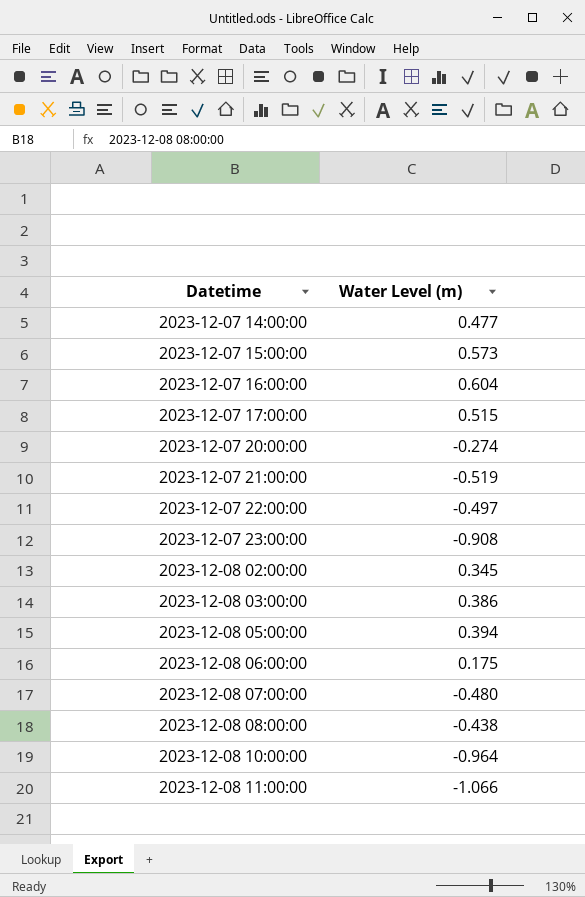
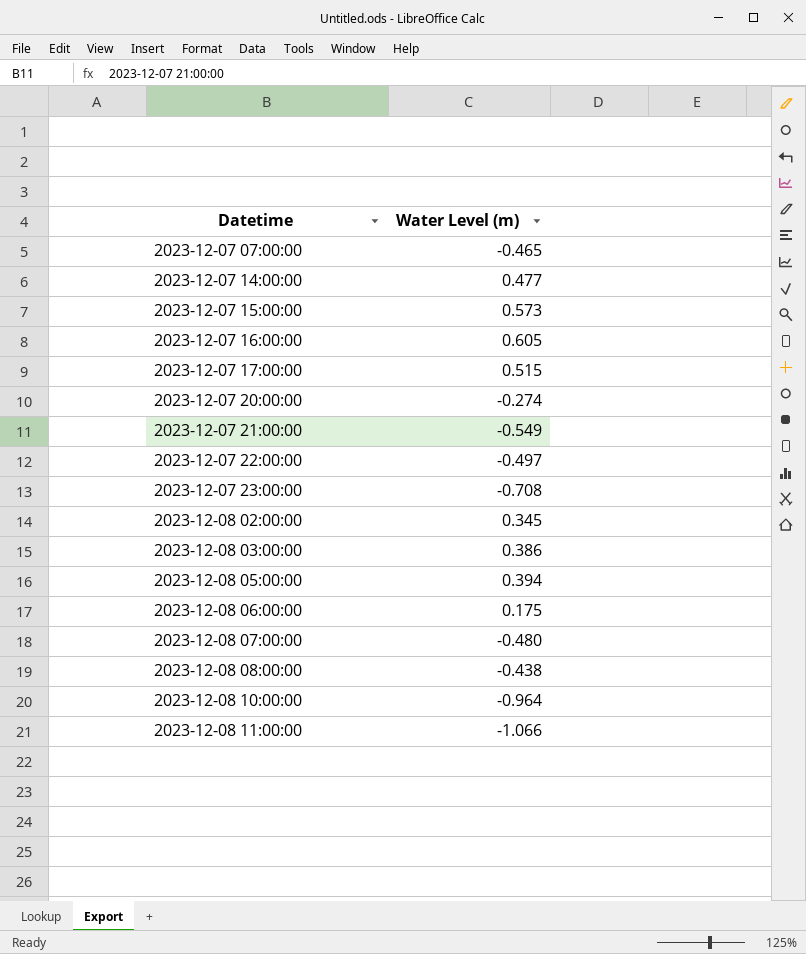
row 2023-12-07 07:00:00: none -> -0.465
2023-12-07 16:00:00 | Water Level (m): 0.604 -> 0.605
2023-12-07 21:00:00 | Water Level (m): -0.519 -> -0.549
2023-12-07 23:00:00 | Water Level (m): -0.908 -> -0.708

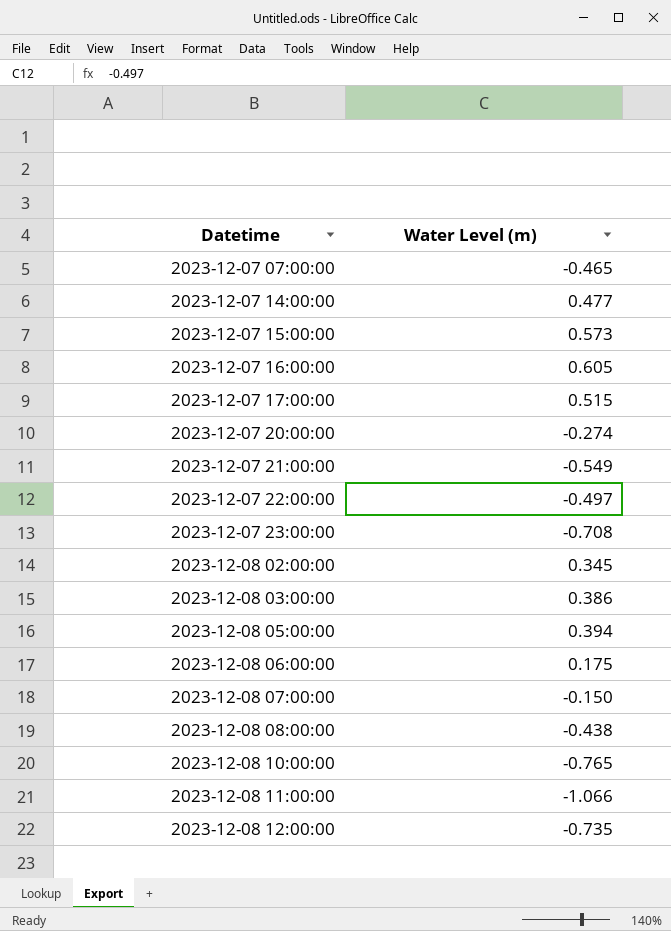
2023-12-08 07:00:00 | Water Level (m): -0.480 -> -0.150
2023-12-08 10:00:00 | Water Level (m): -0.964 -> -0.765
row 2023-12-08 12:00:00: none -> -0.735

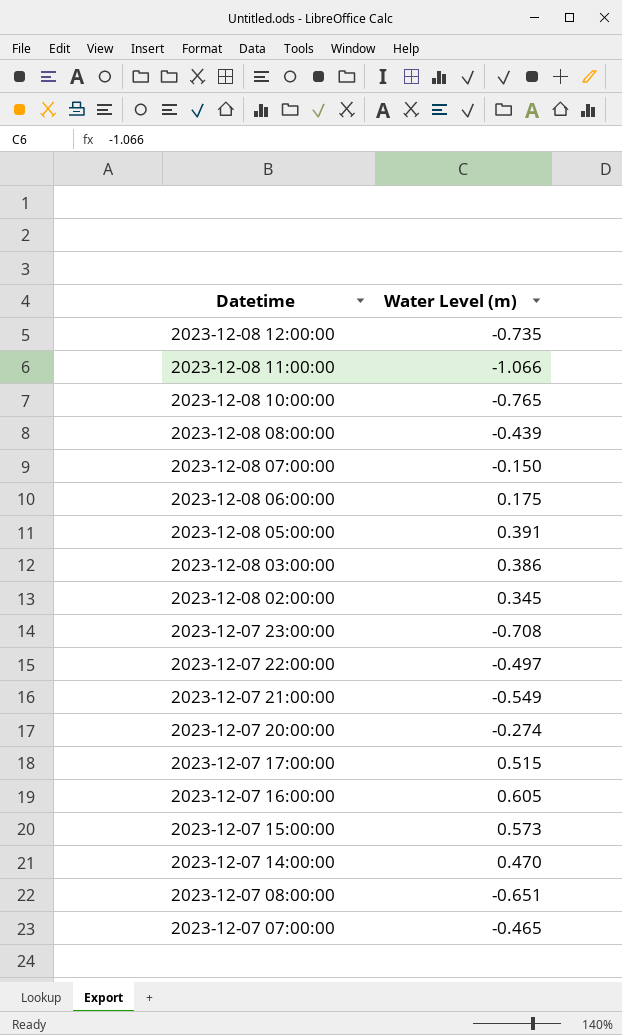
row order: Datetime ascending -> Datetime descending
2023-12-08 08:00:00 | Water Level (m): -0.438 -> -0.439
2023-12-08 05:00:00 | Water Level (m): 0.394 -> 0.391
2023-12-07 14:00:00 | Water Level (m): 0.477 -> 0.470
row 2023-12-07 08:00:00: none -> -0.651

